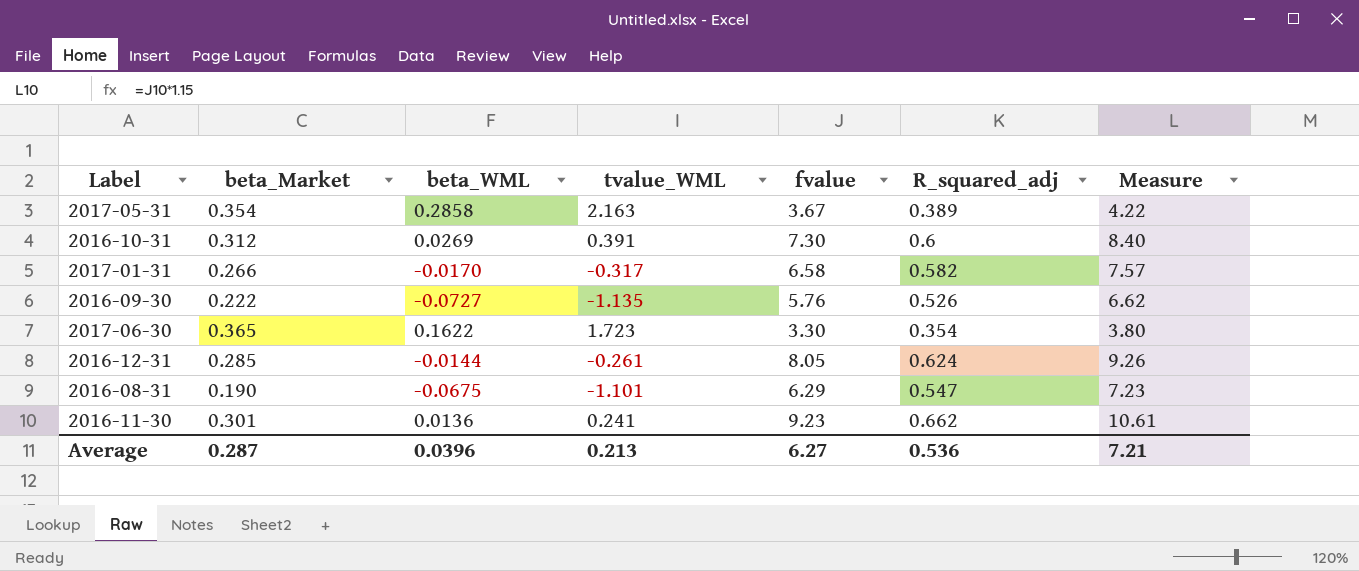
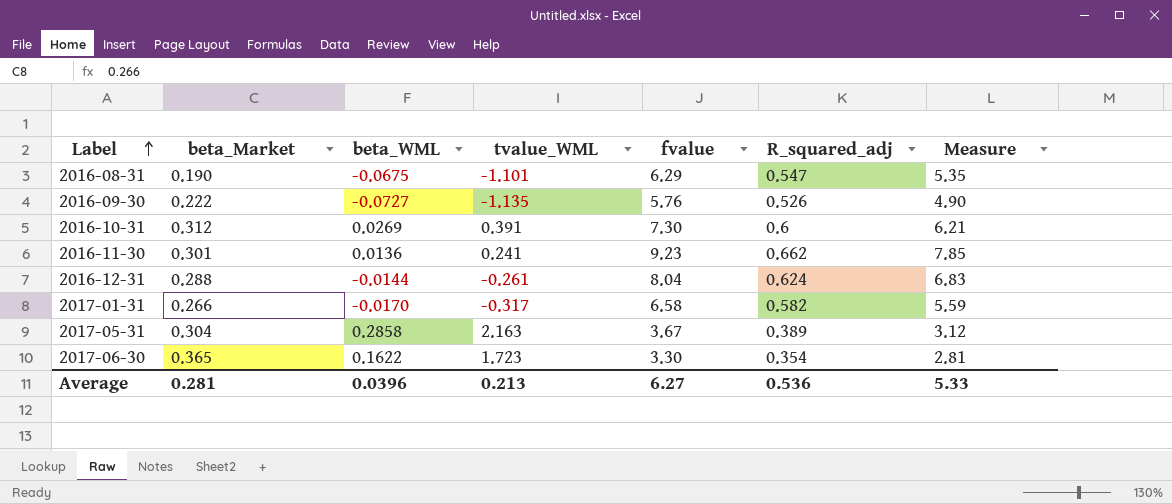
row order: none -> Label ascending
column Measure | formula: [fvalue] * 1.15 -> [fvalue] * 0.85
2016-12-31 | beta_Market: 0.285 -> 0.288
2016-12-31 | fvalue: 8.05 -> 8.04
2017-05-31 | beta_Market: 0.354 -> 0.304
Average | beta_Market: 0.287 -> 0.281
Average | Measure: 7.21 -> 5.33

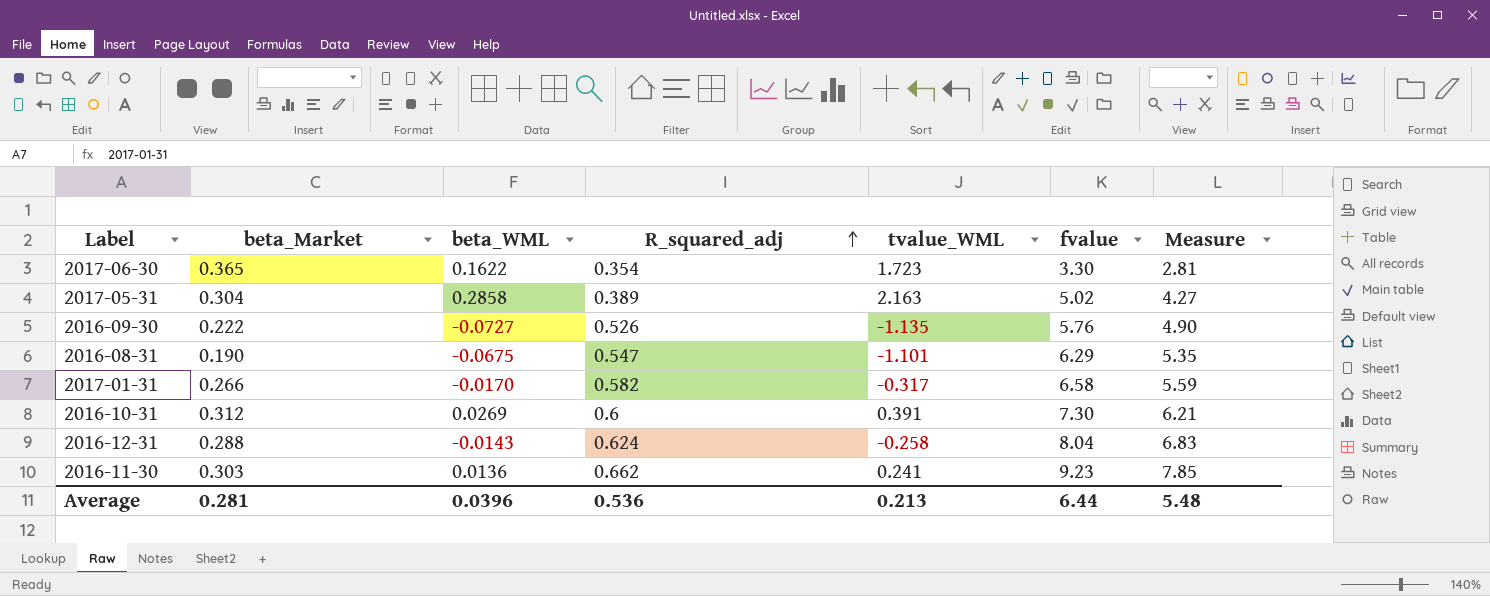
row order: Label ascending -> R_squared_adj ascending
column R_squared_adj | position: 6 -> 4
2017-05-31 | fvalue: 3.67 -> 5.02
2017-05-31 | Measure: 3.12 -> 4.27
2016-12-31 | beta_WML: -0.0144 -> -0.0143
2016-12-31 | tvalue_WML: -0.261 -> -0.258
2016-11-30 | beta_Market: 0.301 -> 0.303
Average | fvalue: 6.27 -> 6.44
Average | Measure: 5.33 -> 5.48

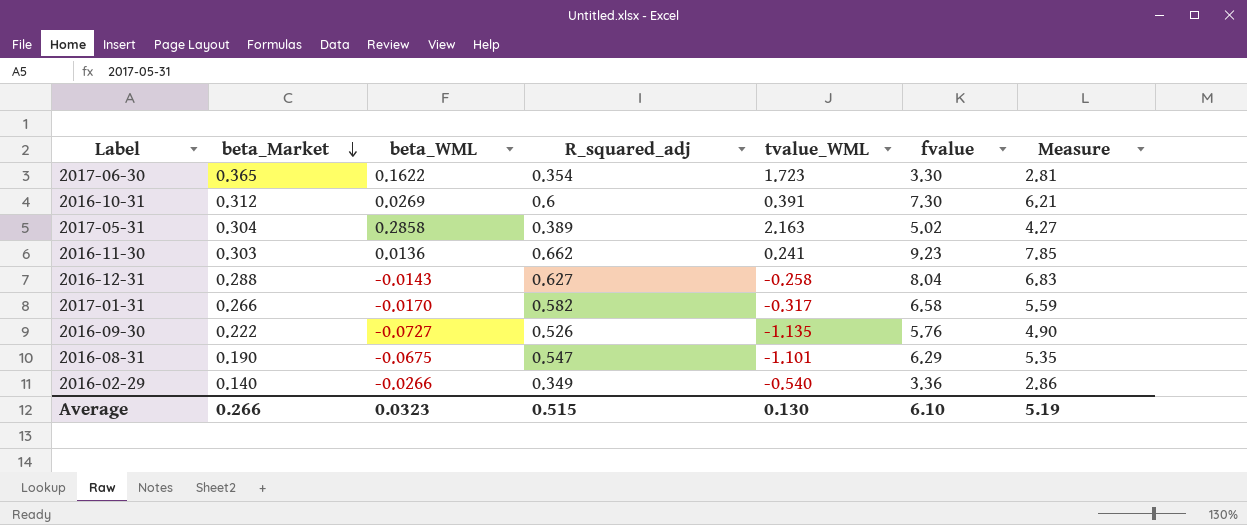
row order: R_squared_adj ascending -> beta_Market descending
2016-12-31 | R_squared_adj: 0.624 -> 0.627
row 2016-02-29: none -> 0.140 | -0.0266 | 0.349 | -0.540 | 3.36 | 2.86
Average | beta_Market: 0.281 -> 0.266
Average | beta_WML: 0.0396 -> 0.0323
Average | R_squared_adj: 0.536 -> 0.515
Average | tvalue_WML: 0.213 -> 0.130
Average | fvalue: 6.44 -> 6.10
Average | Measure: 5.48 -> 5.19

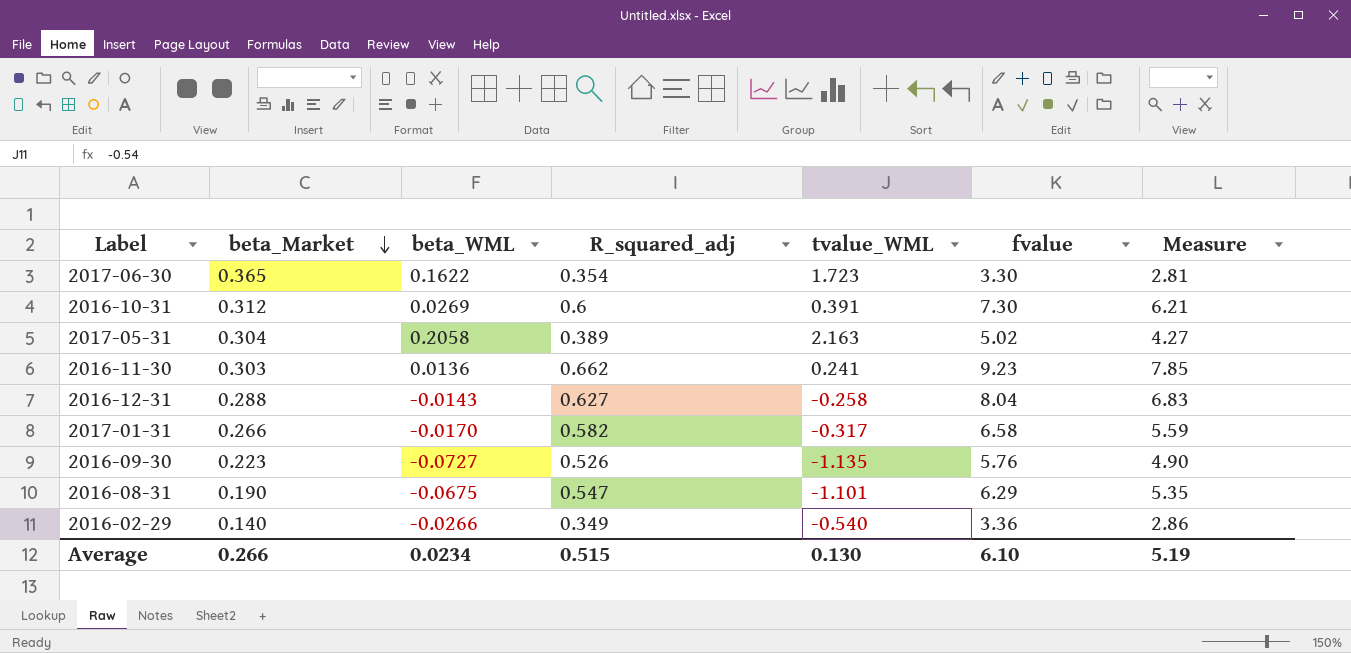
2017-05-31 | beta_WML: 0.2858 -> 0.2058
2016-09-30 | beta_Market: 0.222 -> 0.223
Average | beta_WML: 0.0323 -> 0.0234

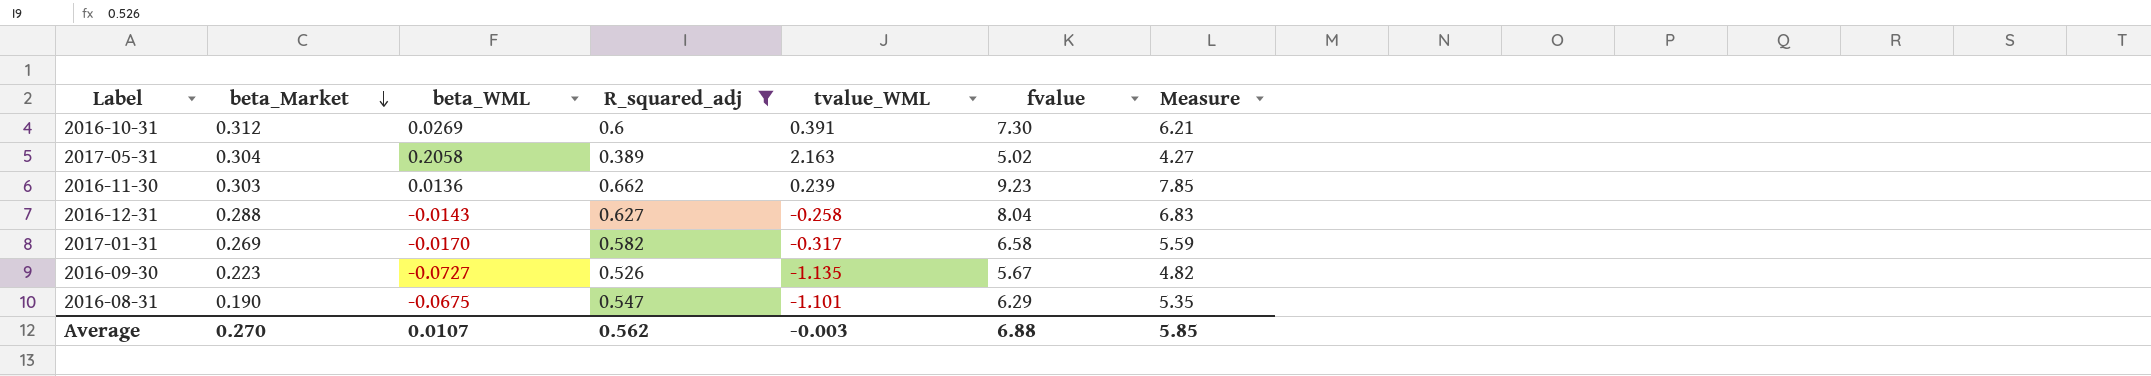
filter: none -> R_squared_adj >= 0.389
2016-11-30 | tvalue_WML: 0.241 -> 0.239
2017-01-31 | beta_Market: 0.266 -> 0.269
2016-09-30 | fvalue: 5.76 -> 5.67
2016-09-30 | Measure: 4.90 -> 4.82
Average | beta_Market: 0.266 -> 0.270
Average | beta_WML: 0.0234 -> 0.0107
Average | R_squared_adj: 0.515 -> 0.562
Average | tvalue_WML: 0.130 -> -0.003
Average | fvalue: 6.10 -> 6.88
Average | Measure: 5.19 -> 5.85

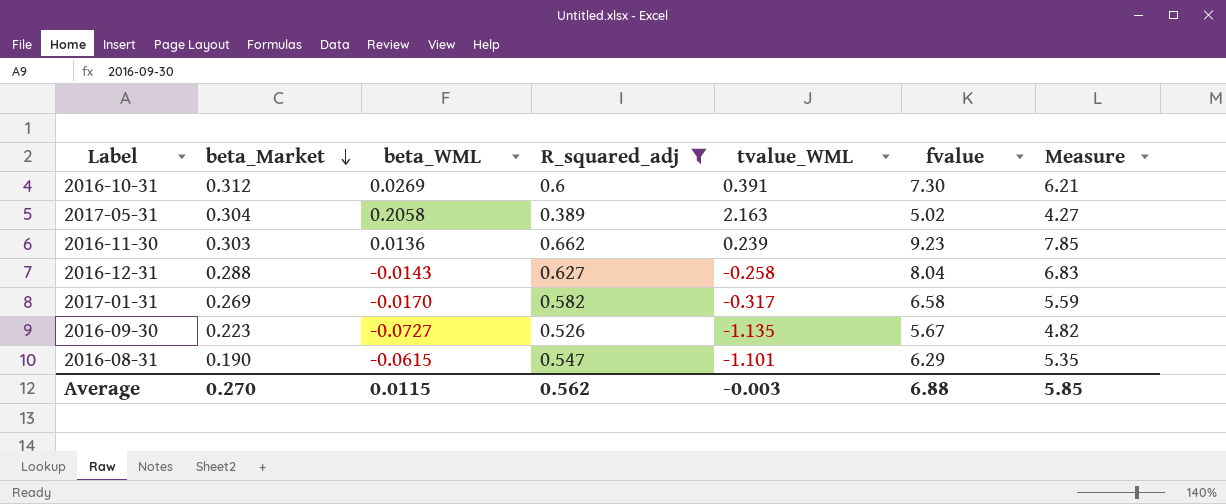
2016-08-31 | beta_WML: -0.0675 -> -0.0615
Average | beta_WML: 0.0107 -> 0.0115

